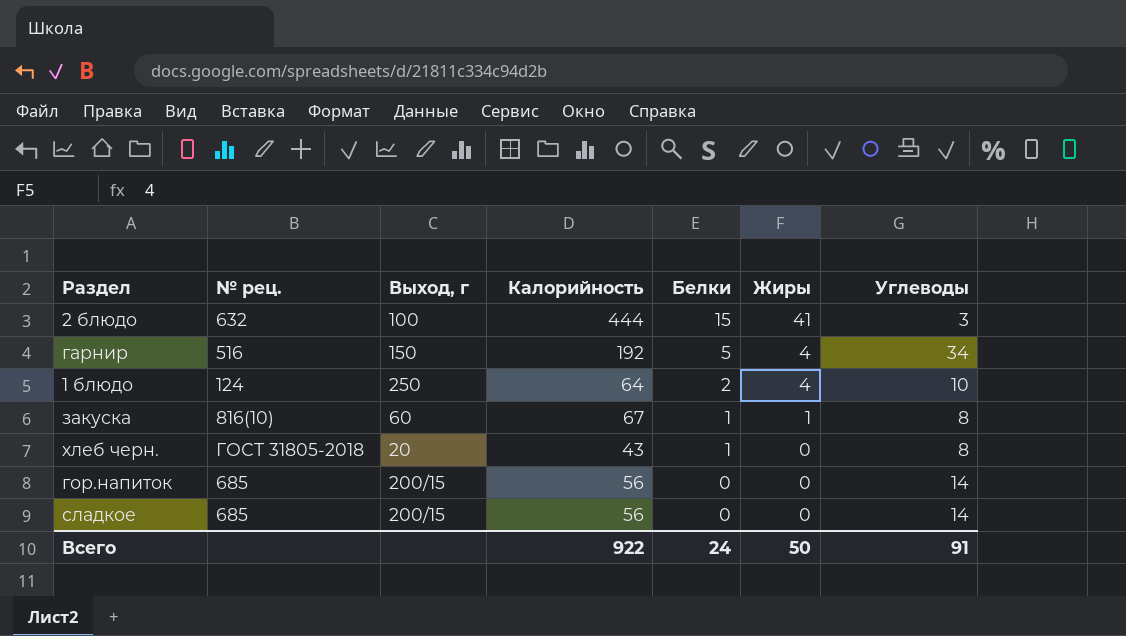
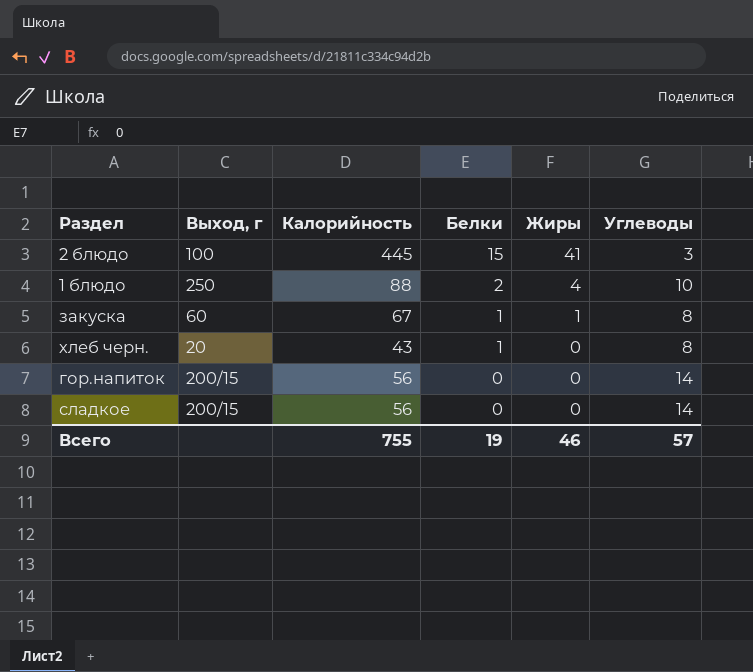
column № рец. | position: 2 -> none
row гарнир: 516 | 150 | 192 | 5 | 4 | 34 -> none
2 блюдо | Калорийность: 444 -> 445
1 блюдо | Калорийность: 64 -> 88
Всего | Калорийность: 922 -> 755
Всего | Белки: 24 -> 19
Всего | Жиры: 50 -> 46
Всего | Углеводы: 91 -> 57

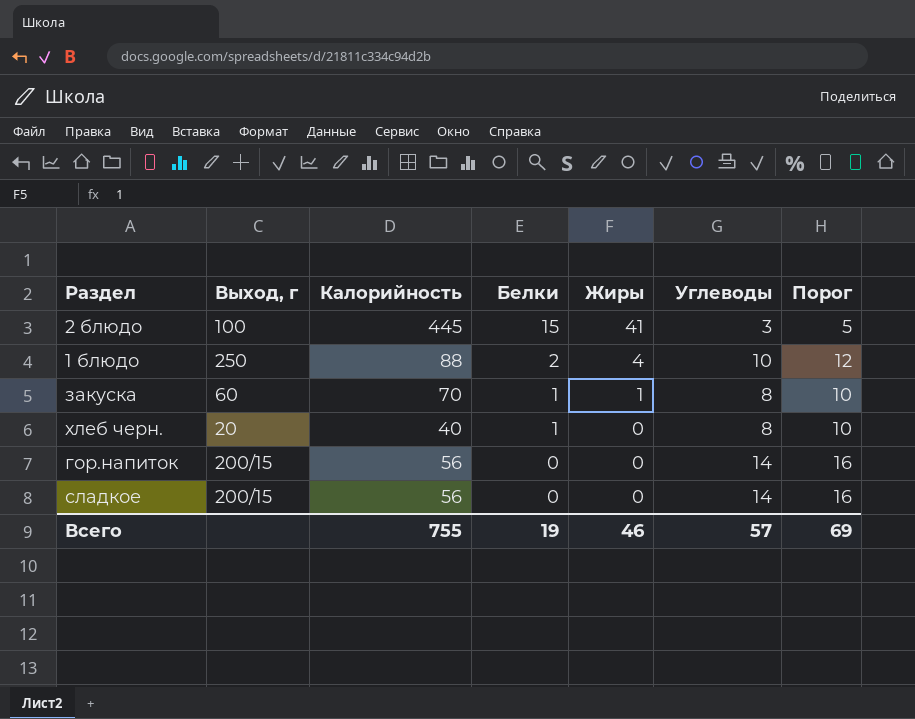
column Порог | formula: none -> [Углеводы] + 2
закуска | Калорийность: 67 -> 70
хлеб черн. | Калорийность: 43 -> 40

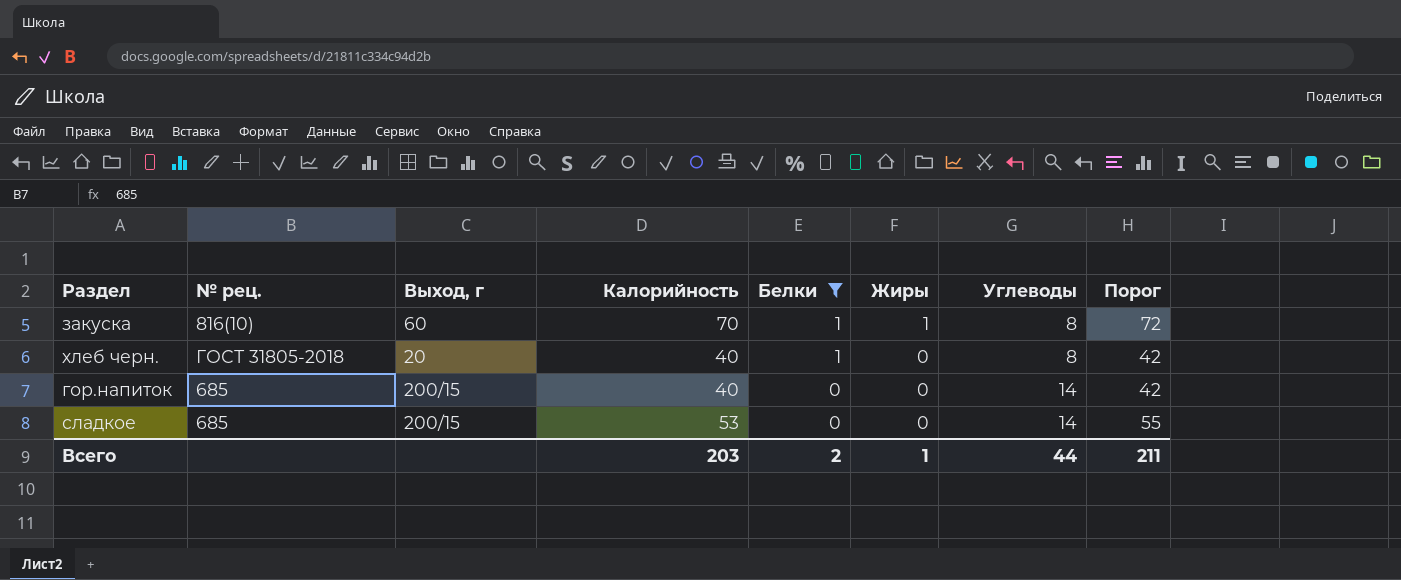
filter: none -> Белки <= 1
column № рец. | position: none -> 2
column Порог | formula: [Углеводы] + 2 -> [Калорийность] + 2
гор.напиток | Калорийность: 56 -> 40
сладкое | Калорийность: 56 -> 53
Всего | Калорийность: 755 -> 203
Всего | Белки: 19 -> 2
Всего | Жиры: 46 -> 1
Всего | Углеводы: 57 -> 44
Всего | Порог: 69 -> 211

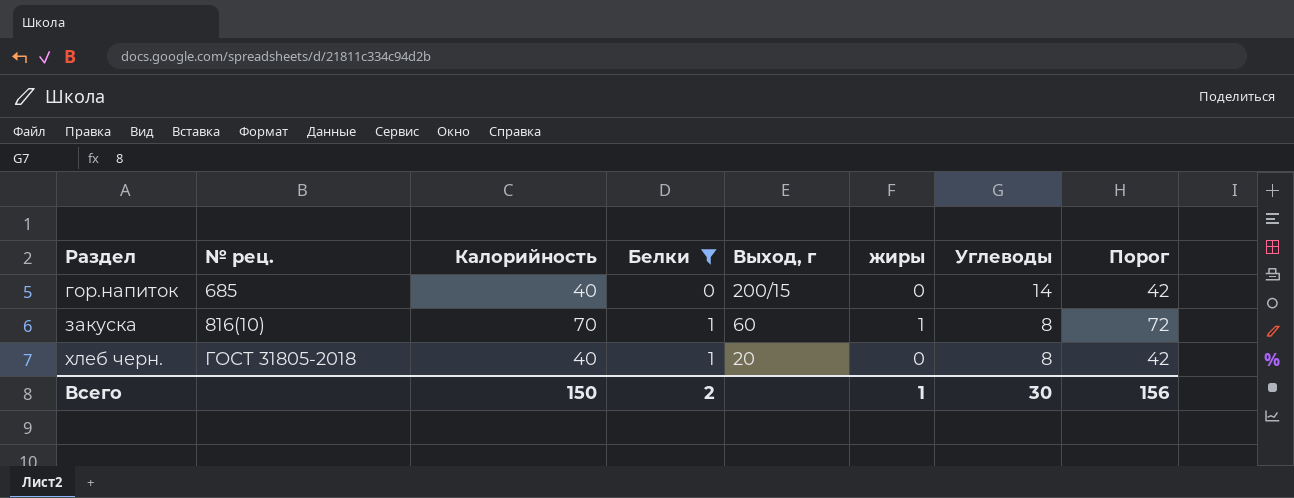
row order: Белки descending -> Раздел ascending
column Выход, г | position: 3 -> 5
column name: Жиры -> жиры
row сладкое: 685 | 200/15 | 53 | 0 | 0 | 14 | 55 -> none
Всего | Калорийность: 203 -> 150
Всего | Углеводы: 44 -> 30
Всего | Порог: 211 -> 156

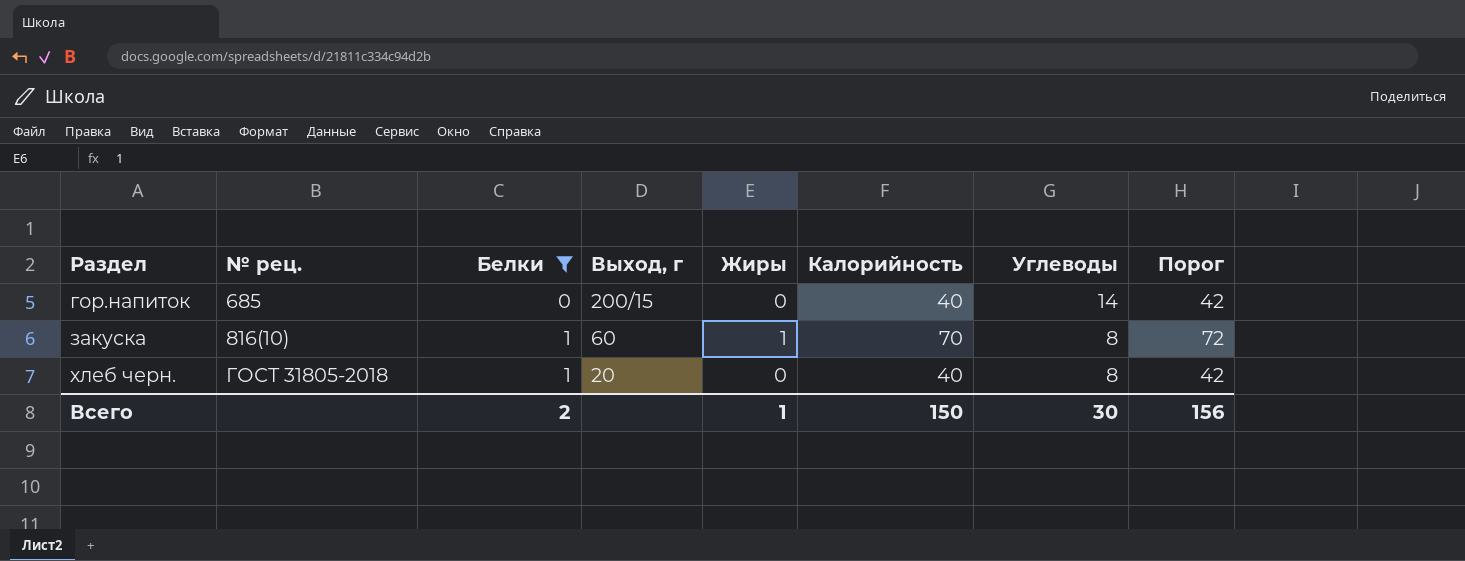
column name: жиры -> Жиры
column Калорийность | position: 3 -> 6

